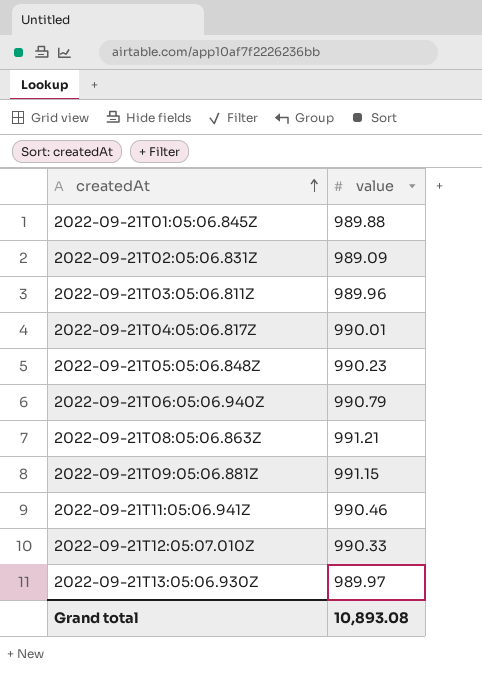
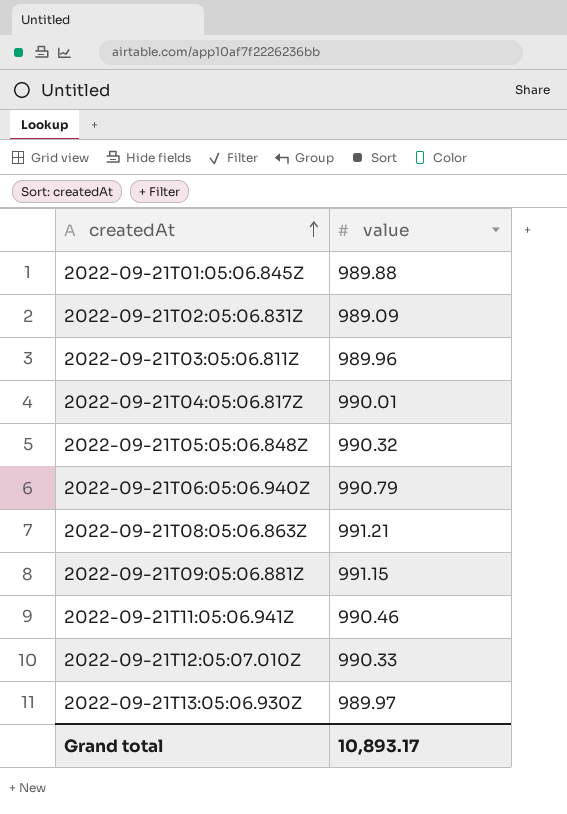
2022-09-21T05:05:06.848Z | value: 990.23 -> 990.32
Grand total | value: 10,893.08 -> 10,893.17

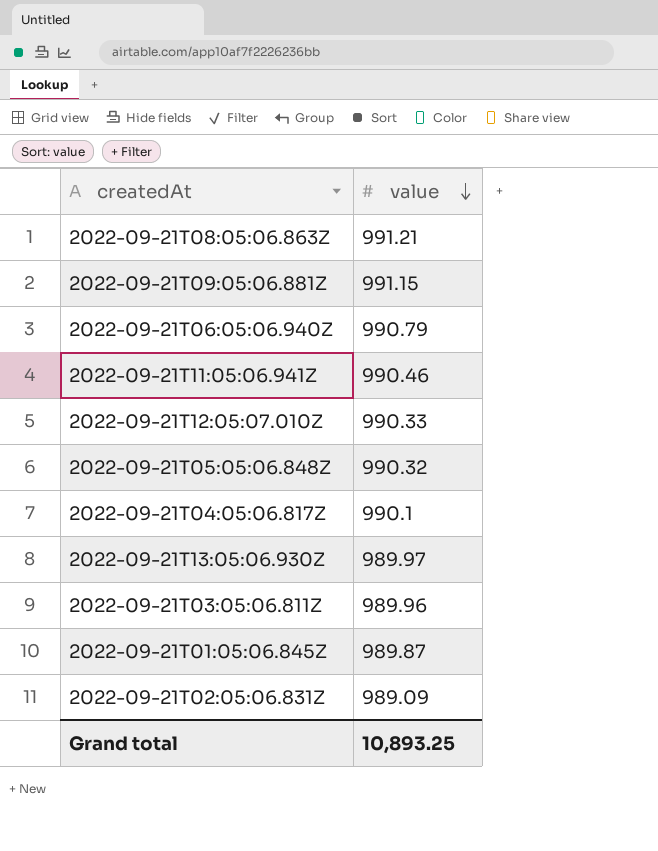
row order: createdAt ascending -> value descending
2022-09-21T04:05:06.817Z | value: 990.01 -> 990.1
2022-09-21T01:05:06.845Z | value: 989.88 -> 989.87
Grand total | value: 10,893.17 -> 10,893.25

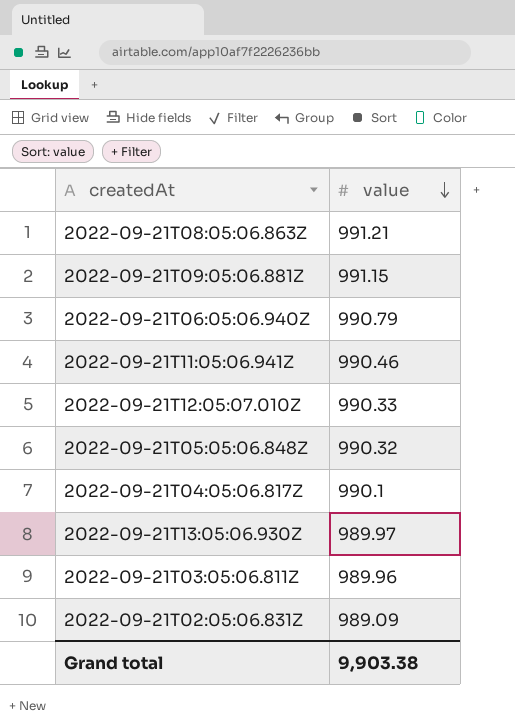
row 2022-09-21T01:05:06.845Z: 989.87 -> none
Grand total | value: 10,893.25 -> 9,903.38

